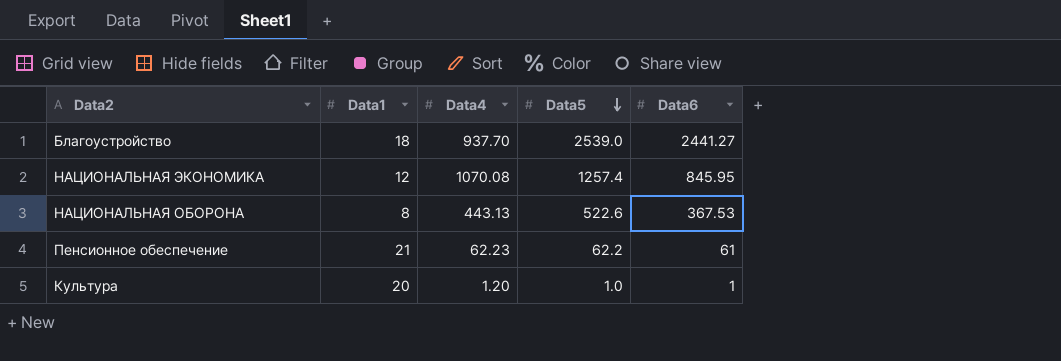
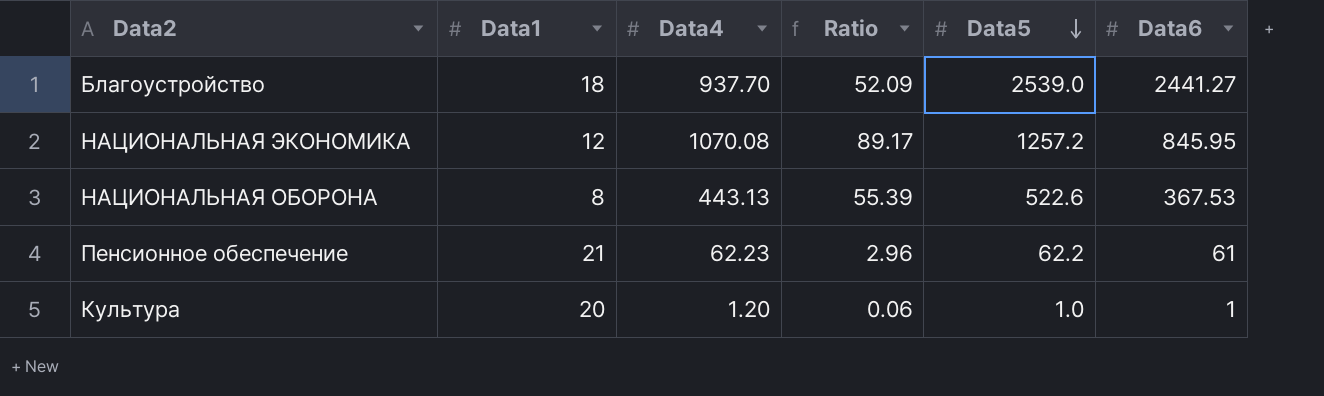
column Ratio | formula: none -> [Data4] / [Data1]
НАЦИОНАЛЬНАЯ ЭКОНОМИКА | Data5: 1257.4 -> 1257.2

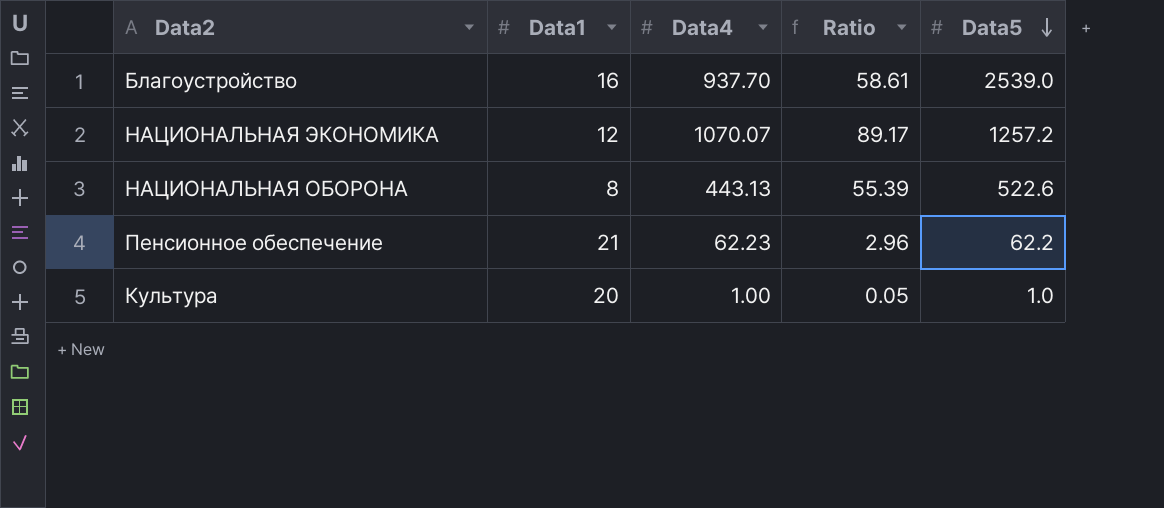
column Data6 | position: 6 -> none
Благоустройство | Data1: 18 -> 16
Благоустройство | Ratio: 52.09 -> 58.61
НАЦИОНАЛЬНАЯ ЭКОНОМИКА | Data4: 1070.08 -> 1070.07
Культура | Data4: 1.20 -> 1.00
Культура | Ratio: 0.06 -> 0.05

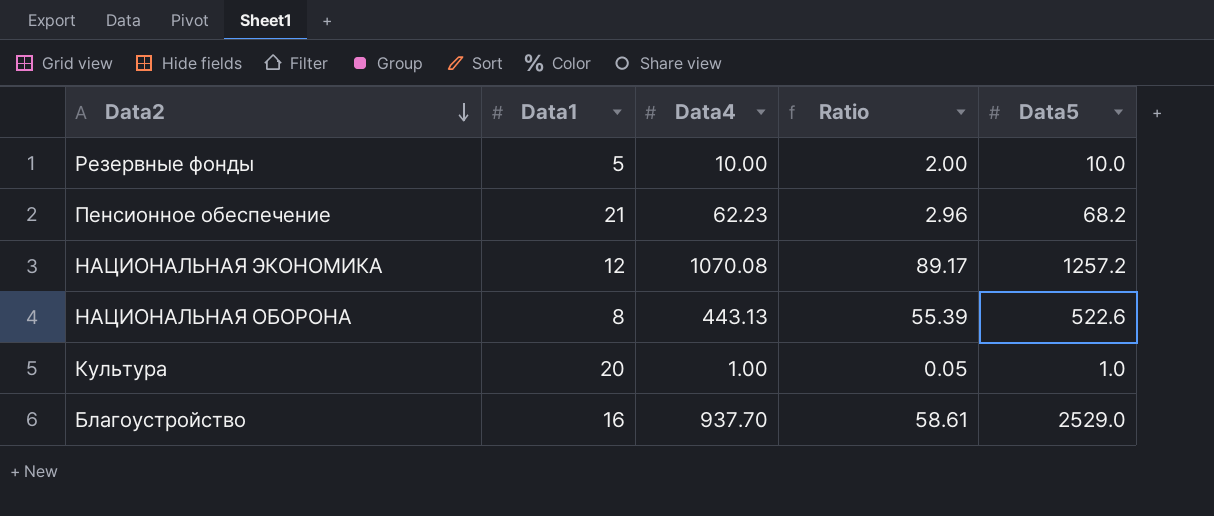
row order: Data5 descending -> Data2 descending
row Резервные фонды: none -> 5 | 10.00 | 2.00 | 10.0
Пенсионное обеспечение | Data5: 62.2 -> 68.2
НАЦИОНАЛЬНАЯ ЭКОНОМИКА | Data4: 1070.07 -> 1070.08
Благоустройство | Data5: 2539.0 -> 2529.0

